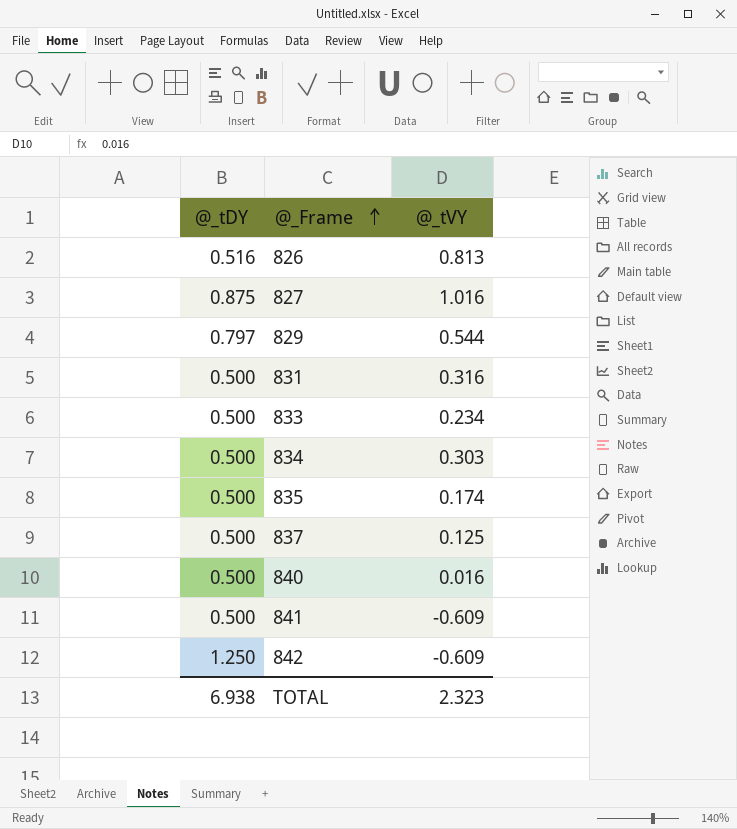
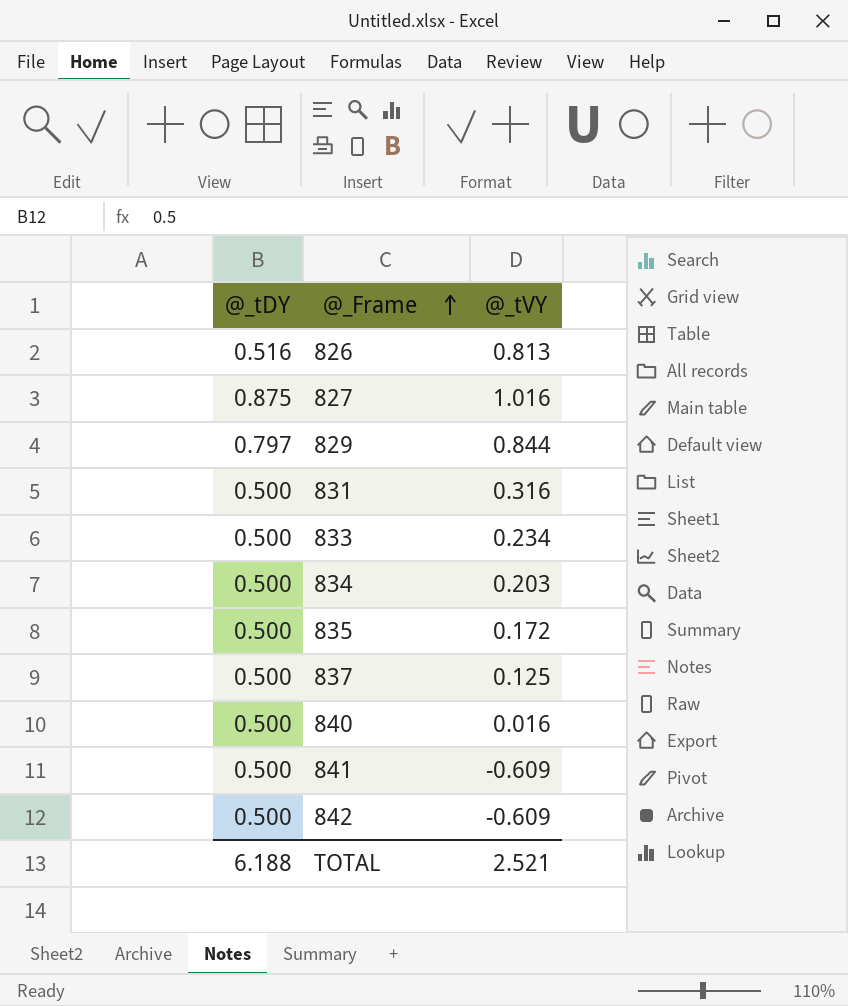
829 | @_tVY: 0.544 -> 0.844
834 | @_tVY: 0.303 -> 0.203
835 | @_tVY: 0.174 -> 0.172
842 | @_tDY: 1.250 -> 0.500
TOTAL | @_tDY: 6.938 -> 6.188
TOTAL | @_tVY: 2.323 -> 2.521

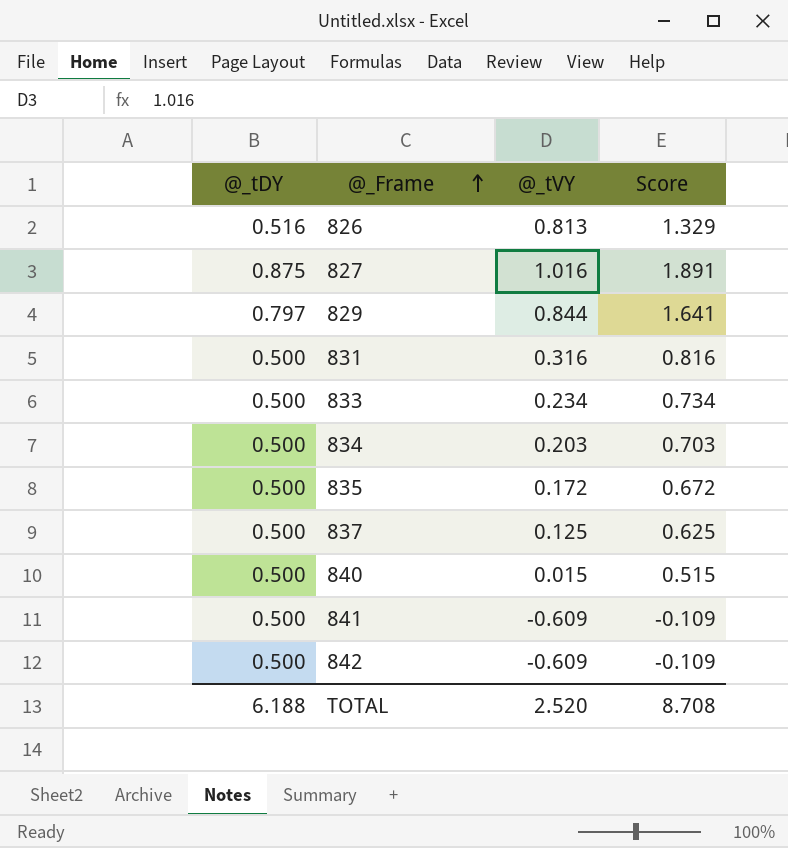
column Score | formula: none -> [@_tDY] + [@_tVY]
840 | @_tVY: 0.016 -> 0.015
TOTAL | @_tVY: 2.521 -> 2.520

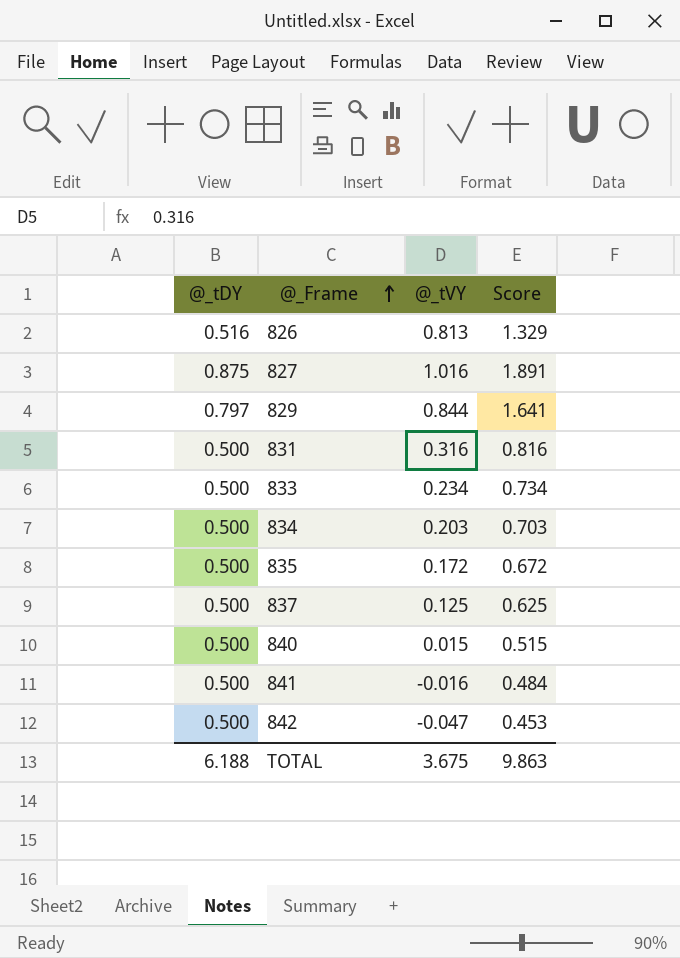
841 | @_tVY: -0.609 -> -0.016
841 | Score: -0.109 -> 0.484
842 | @_tVY: -0.609 -> -0.047
842 | Score: -0.109 -> 0.453
TOTAL | @_tVY: 2.520 -> 3.675
TOTAL | Score: 8.708 -> 9.863

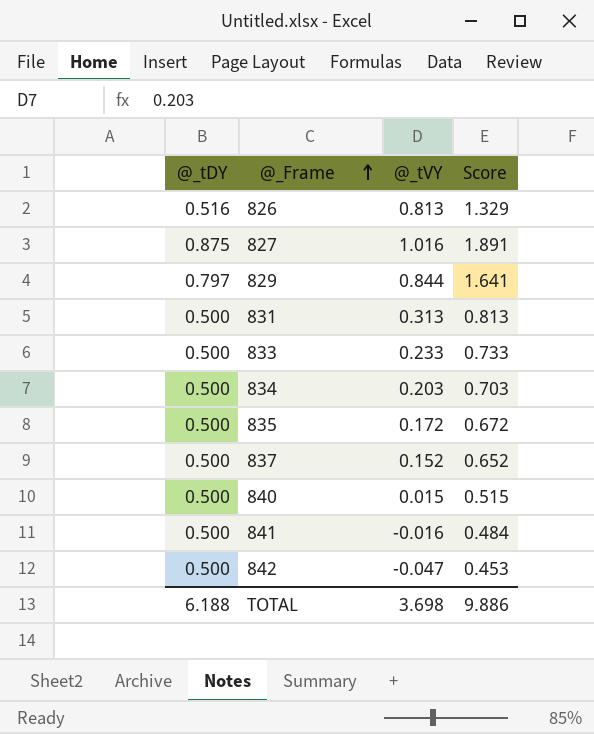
831 | @_tVY: 0.316 -> 0.313
831 | Score: 0.816 -> 0.813
833 | @_tVY: 0.234 -> 0.233
833 | Score: 0.734 -> 0.733
837 | @_tVY: 0.125 -> 0.152
837 | Score: 0.625 -> 0.652
TOTAL | @_tVY: 3.675 -> 3.698
TOTAL | Score: 9.863 -> 9.886

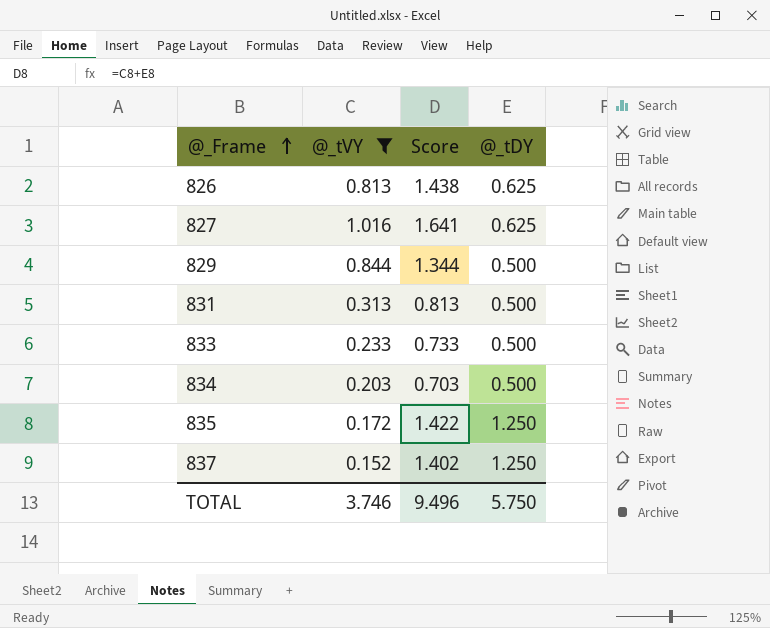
filter: none -> @_tVY >= 0.152
column @_tDY | position: 1 -> 4
826 | Score: 1.329 -> 1.438
826 | @_tDY: 0.516 -> 0.625
827 | Score: 1.891 -> 1.641
827 | @_tDY: 0.875 -> 0.625
829 | Score: 1.641 -> 1.344
829 | @_tDY: 0.797 -> 0.500
835 | Score: 0.672 -> 1.422
835 | @_tDY: 0.500 -> 1.250
837 | Score: 0.652 -> 1.402
837 | @_tDY: 0.500 -> 1.250
TOTAL | @_tVY: 3.698 -> 3.746
TOTAL | Score: 9.886 -> 9.496
TOTAL | @_tDY: 6.188 -> 5.750

